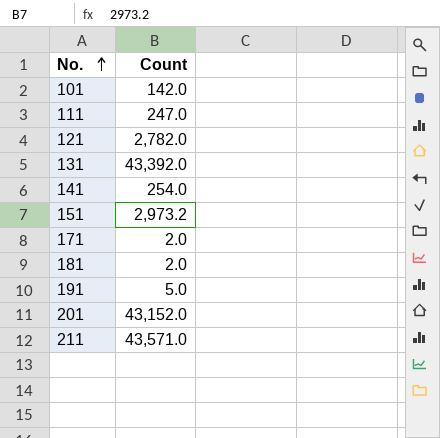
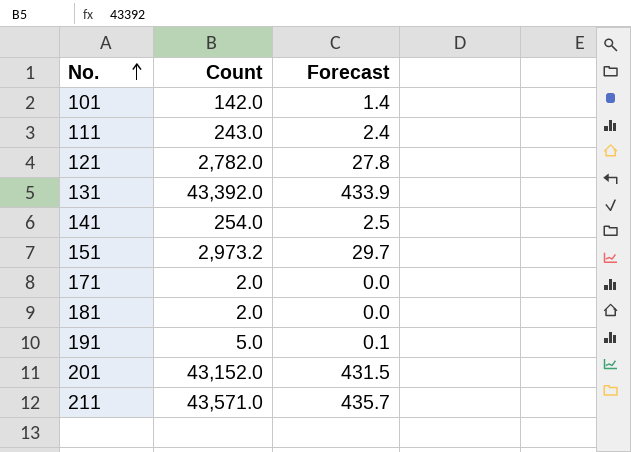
column Forecast | formula: none -> [Count] * 0.01
111 | Count: 247.0 -> 243.0

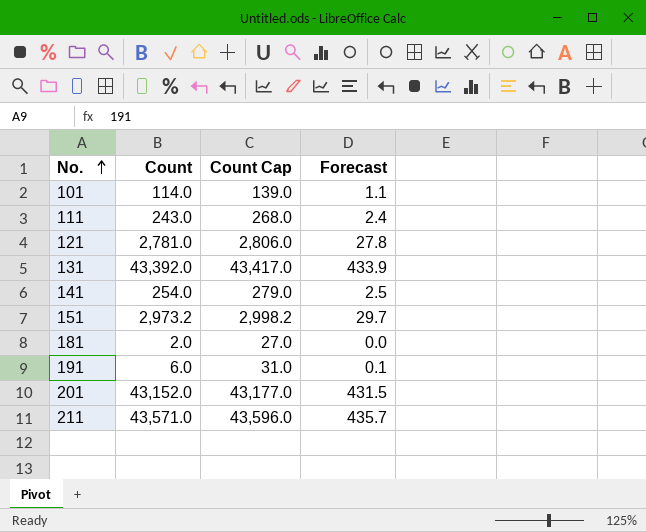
column Count Cap | formula: none -> [Count] + 25
row 171: 2.0 | 0.0 -> none
101 | Count: 142.0 -> 114.0
101 | Forecast: 1.4 -> 1.1
121 | Count: 2,782.0 -> 2,781.0
191 | Count: 5.0 -> 6.0

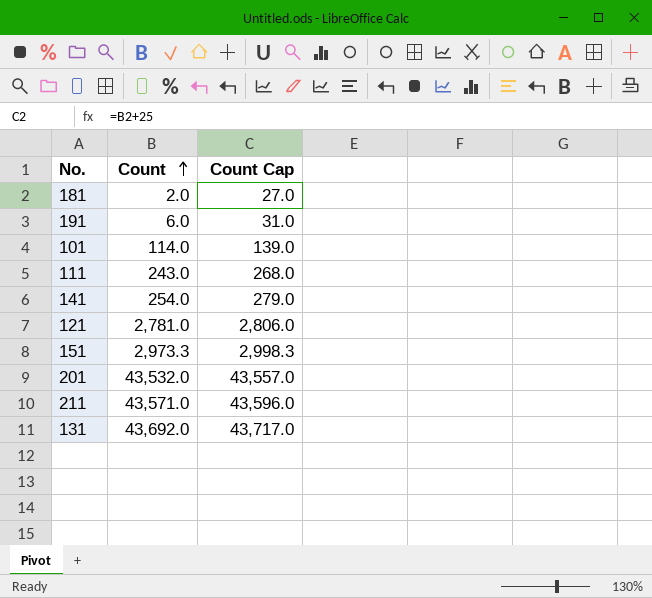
row order: No. ascending -> Count ascending
column Forecast | formula: [Count] * 0.01 -> none
151 | Count: 2,973.2 -> 2,973.3
151 | Count Cap: 2,998.2 -> 2,998.3
201 | Count: 43,152.0 -> 43,532.0
201 | Count Cap: 43,177.0 -> 43,557.0
131 | Count: 43,392.0 -> 43,692.0
131 | Count Cap: 43,417.0 -> 43,717.0

